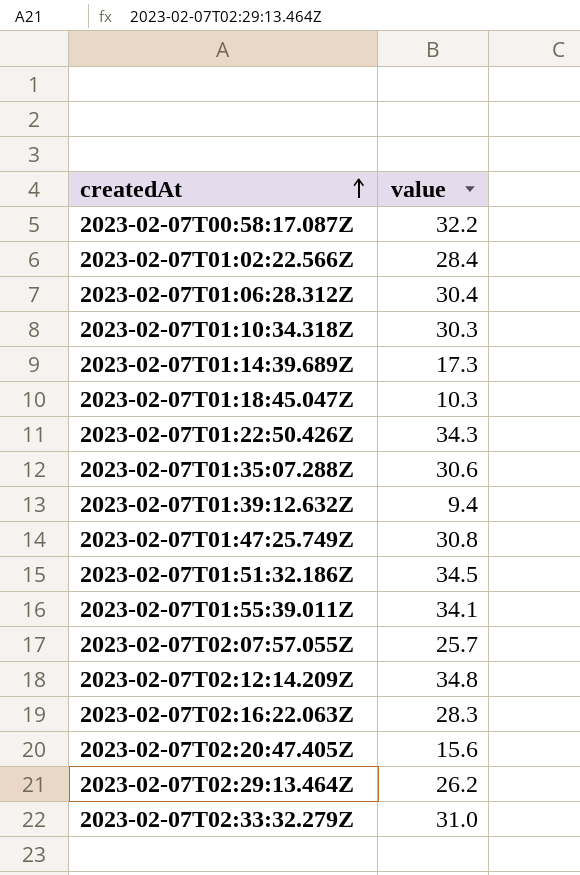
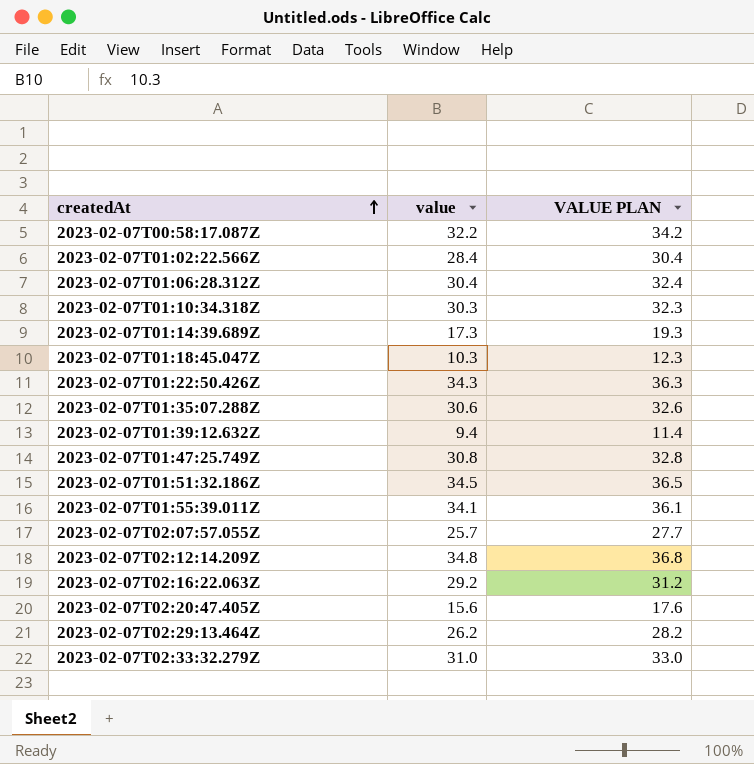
column VALUE PLAN | formula: none -> [value] + 2
2023-02-07T02:16:22.063Z | value: 28.3 -> 29.2

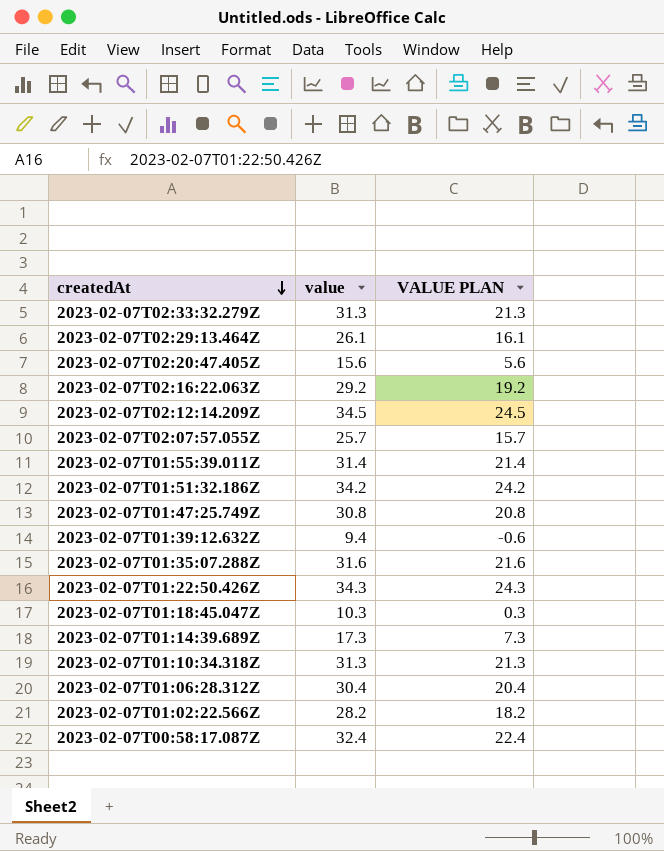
row order: createdAt ascending -> createdAt descending
column VALUE PLAN | formula: [value] + 2 -> [value] - 10
2023-02-07T02:33:32.279Z | value: 31.0 -> 31.3
2023-02-07T02:29:13.464Z | value: 26.2 -> 26.1
2023-02-07T02:12:14.209Z | value: 34.8 -> 34.5
2023-02-07T01:55:39.011Z | value: 34.1 -> 31.4
2023-02-07T01:51:32.186Z | value: 34.5 -> 34.2
2023-02-07T01:35:07.288Z | value: 30.6 -> 31.6
2023-02-07T01:10:34.318Z | value: 30.3 -> 31.3
2023-02-07T01:02:22.566Z | value: 28.4 -> 28.2
2023-02-07T00:58:17.087Z | value: 32.2 -> 32.4

